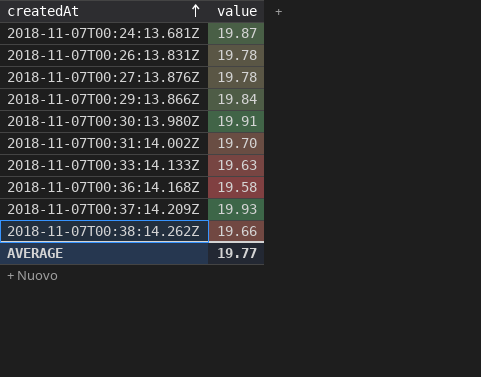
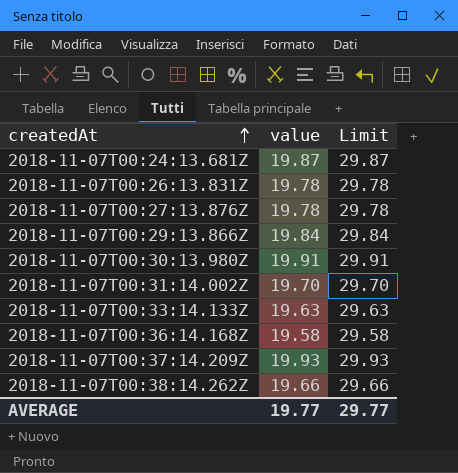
column Limit | formula: none -> [value] + 10

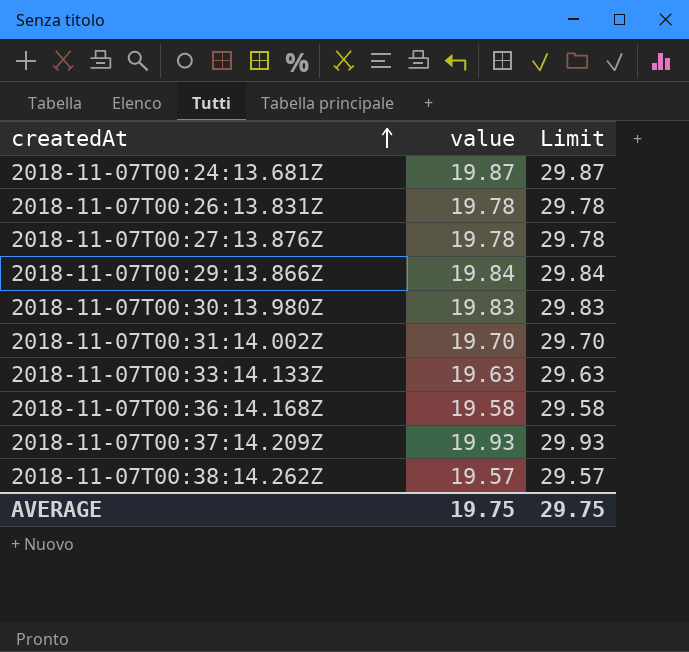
2018-11-07T00:30:13.980Z | value: 19.91 -> 19.83
2018-11-07T00:30:13.980Z | Limit: 29.91 -> 29.83
2018-11-07T00:38:14.262Z | value: 19.66 -> 19.57
2018-11-07T00:38:14.262Z | Limit: 29.66 -> 29.57
AVERAGE | value: 19.77 -> 19.75
AVERAGE | Limit: 29.77 -> 29.75

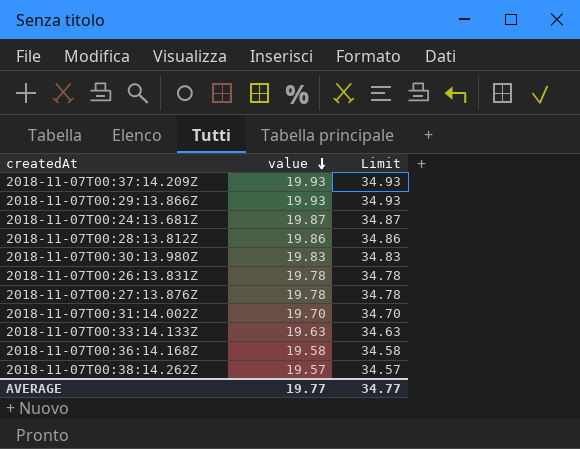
row order: createdAt ascending -> value descending
column Limit | formula: [value] + 10 -> [value] + 15
2018-11-07T00:29:13.866Z | value: 19.84 -> 19.93
row 2018-11-07T00:28:13.812Z: none -> 19.86 | 34.86
AVERAGE | value: 19.75 -> 19.77
AVERAGE | Limit: 29.75 -> 34.77

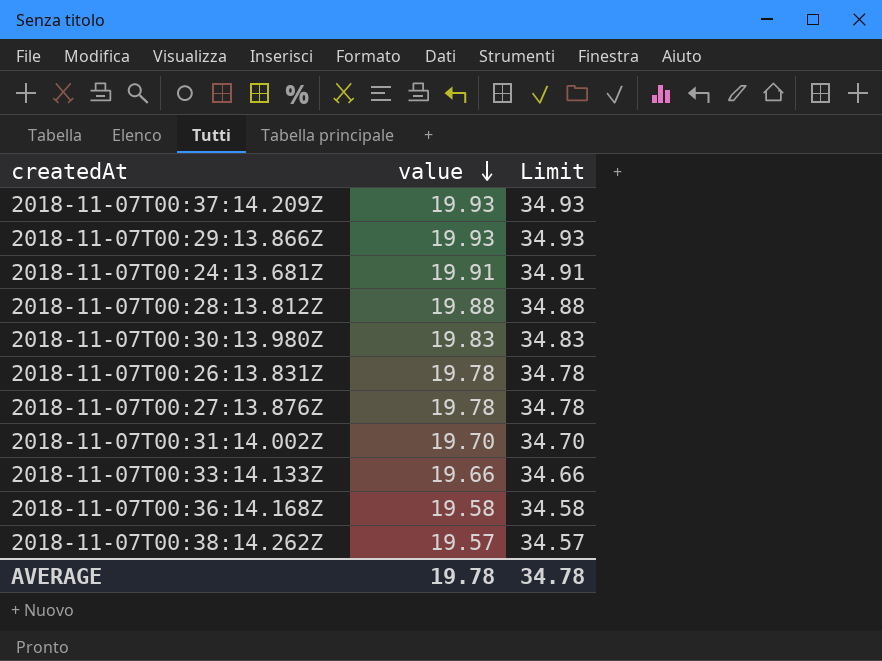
2018-11-07T00:24:13.681Z | value: 19.87 -> 19.91
2018-11-07T00:24:13.681Z | Limit: 34.87 -> 34.91
2018-11-07T00:28:13.812Z | value: 19.86 -> 19.88
2018-11-07T00:28:13.812Z | Limit: 34.86 -> 34.88
2018-11-07T00:33:14.133Z | value: 19.63 -> 19.66
2018-11-07T00:33:14.133Z | Limit: 34.63 -> 34.66
AVERAGE | value: 19.77 -> 19.78
AVERAGE | Limit: 34.77 -> 34.78

